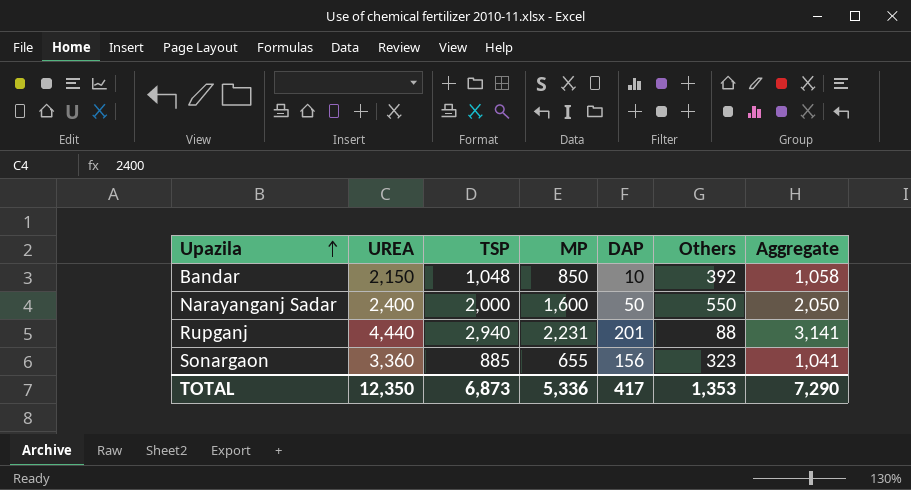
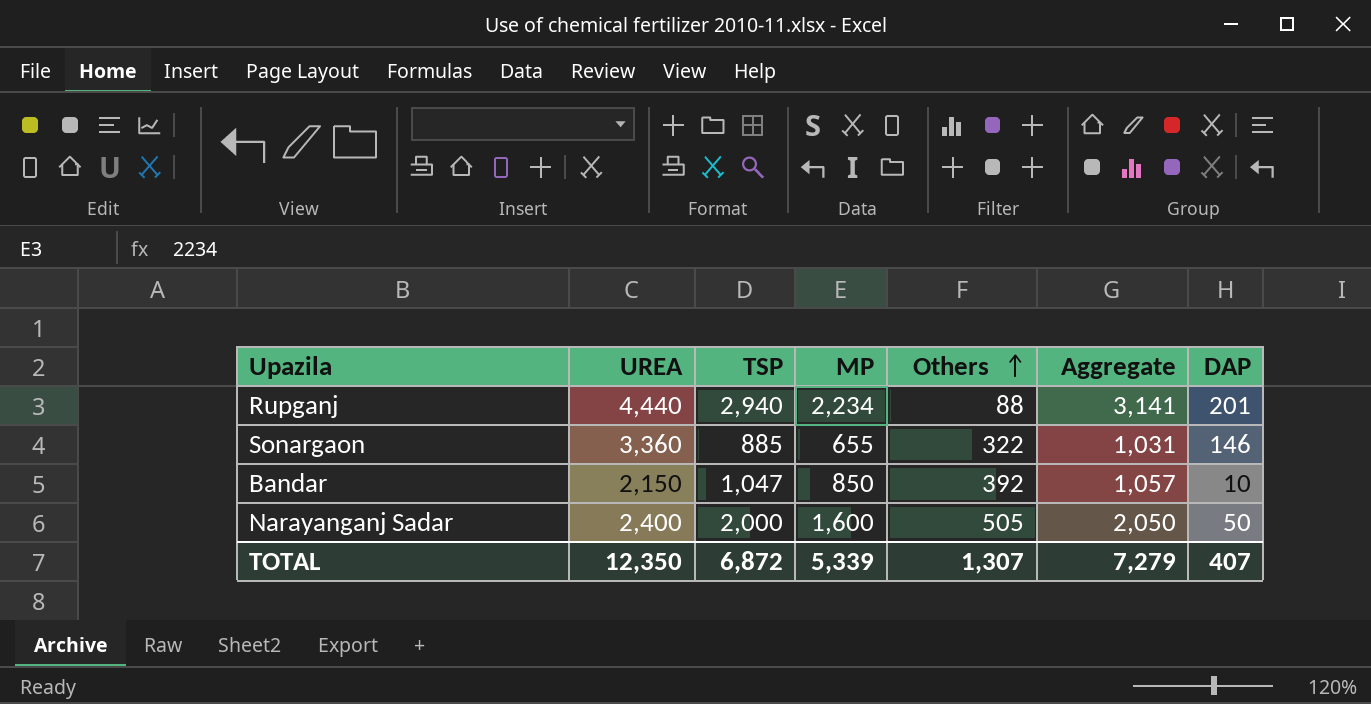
row order: Upazila ascending -> Others ascending
column DAP | position: 5 -> 7
Rupganj | MP: 2,231 -> 2,234
Sonargaon | Others: 323 -> 322
Sonargaon | Aggregate: 1,041 -> 1,031
Sonargaon | DAP: 156 -> 146
Bandar | TSP: 1,048 -> 1,047
Bandar | Aggregate: 1,058 -> 1,057
Narayanganj Sadar | Others: 550 -> 505
TOTAL | TSP: 6,873 -> 6,872
TOTAL | MP: 5,336 -> 5,339
TOTAL | Others: 1,353 -> 1,307
TOTAL | Aggregate: 7,290 -> 7,279
TOTAL | DAP: 417 -> 407

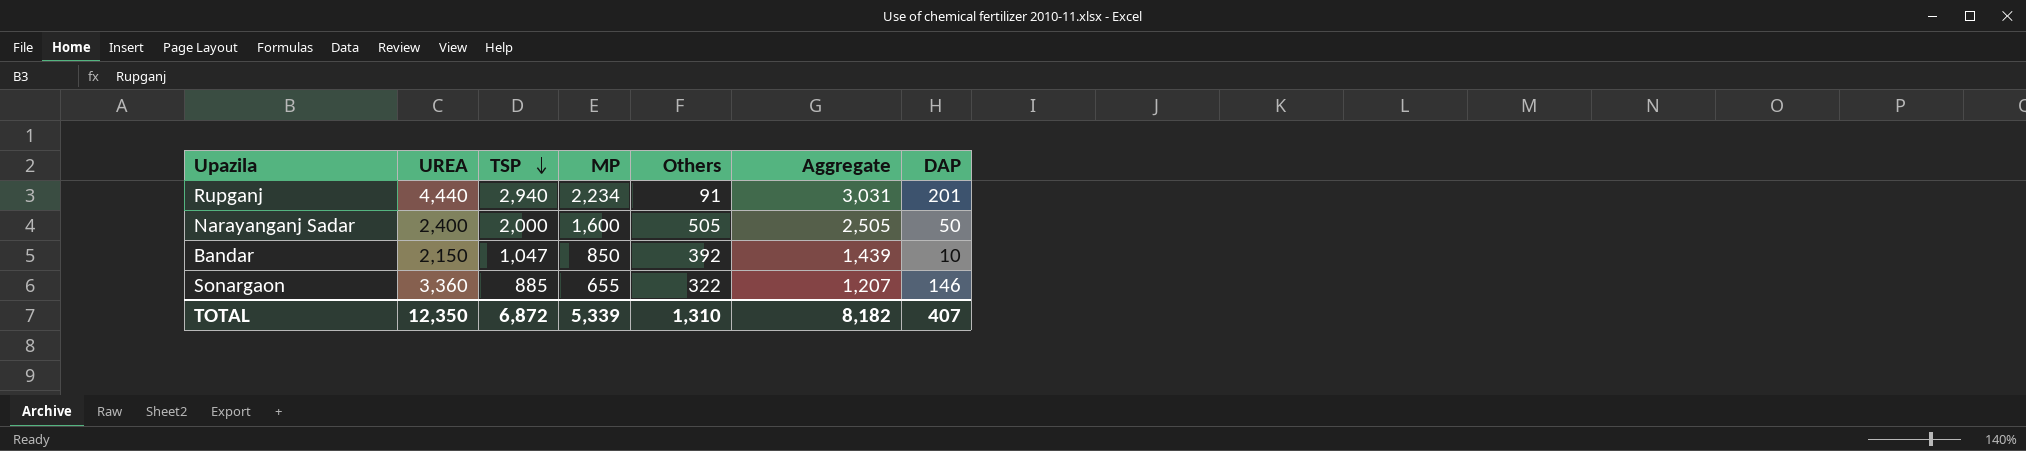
row order: Others ascending -> TSP descending
column Aggregate | formula: [TSP] + [DAP] -> [TSP] + [Others]
Rupganj | Others: 88 -> 91
TOTAL | Others: 1,307 -> 1,310
TOTAL | Aggregate: 7,279 -> 8,182

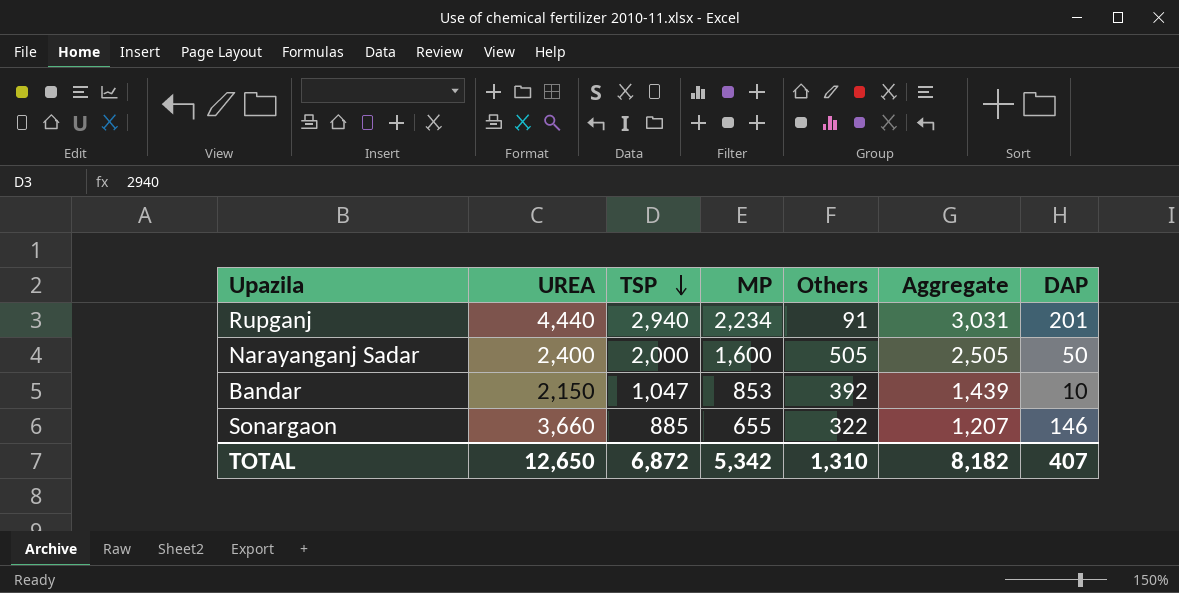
Bandar | MP: 850 -> 853
Sonargaon | UREA: 3,360 -> 3,660
TOTAL | UREA: 12,350 -> 12,650
TOTAL | MP: 5,339 -> 5,342

